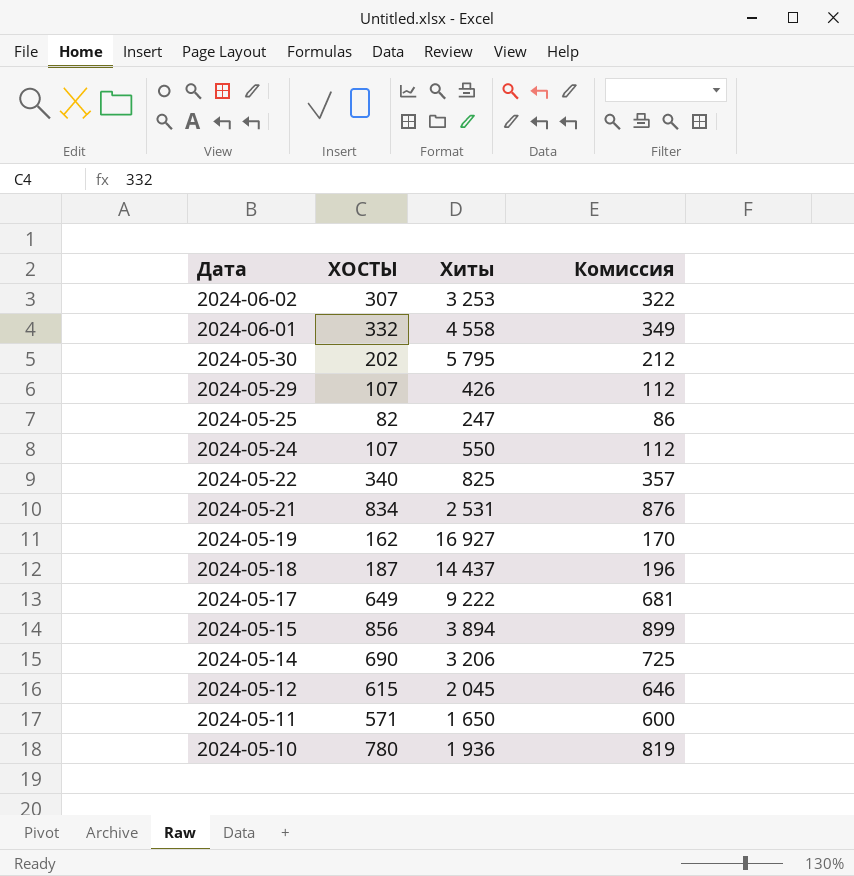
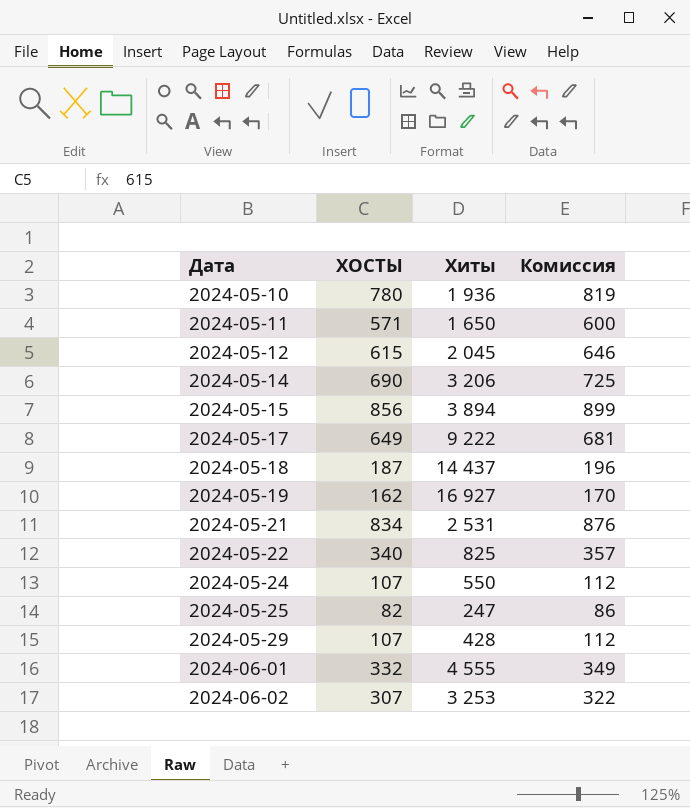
row order: Дата descending -> Дата ascending
row 2024-05-30: 202 | 5 795 | 212 -> none
2024-05-29 | Хиты: 426 -> 428
2024-06-01 | Хиты: 4 558 -> 4 555

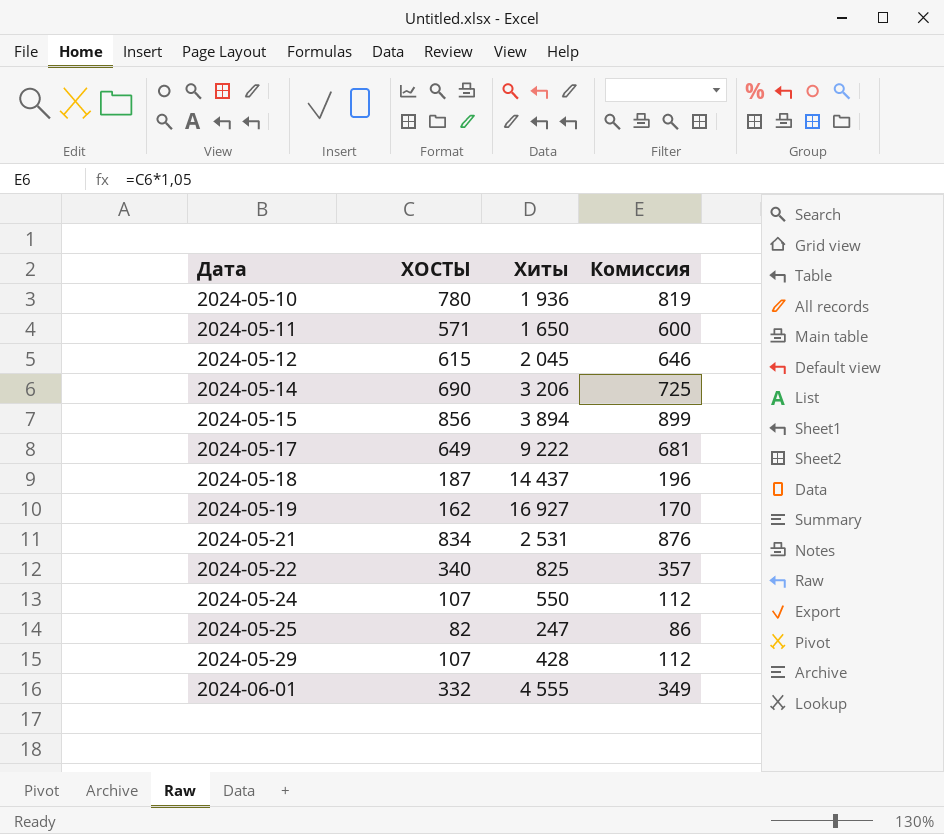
row 2024-06-02: 307 | 3 253 | 322 -> none

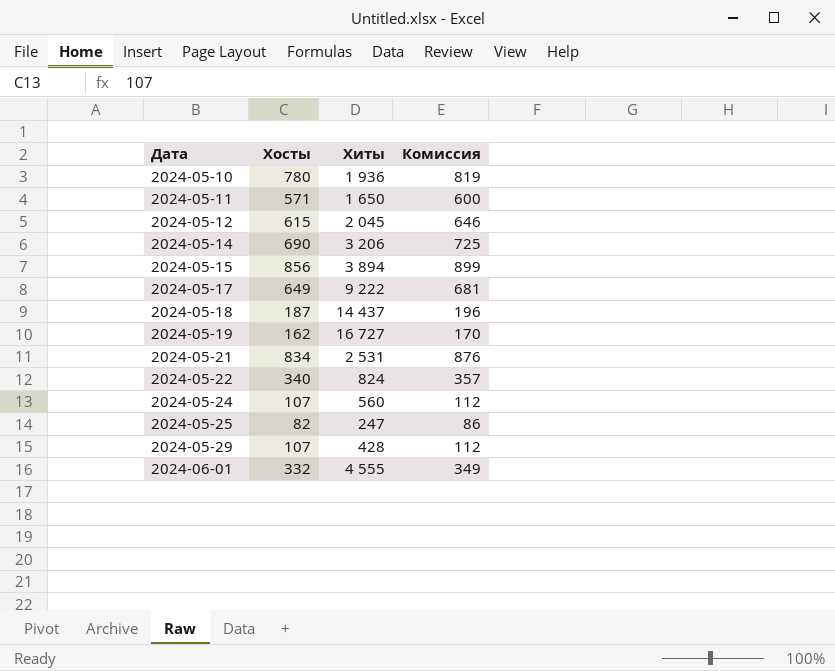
column name: ХОСТЫ -> Хосты
2024-05-19 | Хиты: 16 927 -> 16 727
2024-05-22 | Хиты: 825 -> 824
2024-05-24 | Хиты: 550 -> 560

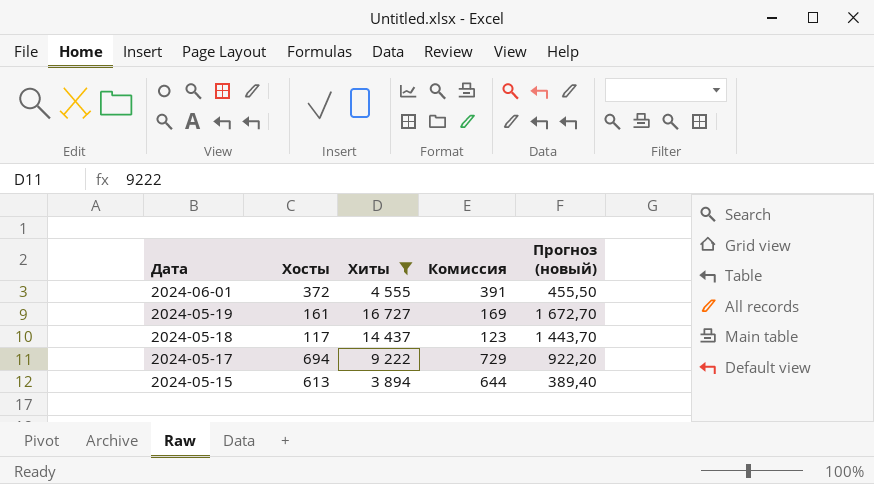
filter: none -> Хиты >= 3 894
row order: Дата ascending -> Дата descending
column Прогноз (новый) | formula: none -> [Хиты] * 0,1
2024-06-01 | Хосты: 332 -> 372
2024-06-01 | Комиссия: 349 -> 391
2024-05-19 | Хосты: 162 -> 161
2024-05-19 | Комиссия: 170 -> 169
2024-05-18 | Хосты: 187 -> 117
2024-05-18 | Комиссия: 196 -> 123
2024-05-17 | Хосты: 649 -> 694
2024-05-17 | Комиссия: 681 -> 729
2024-05-15 | Хосты: 856 -> 613
2024-05-15 | Комиссия: 899 -> 644

